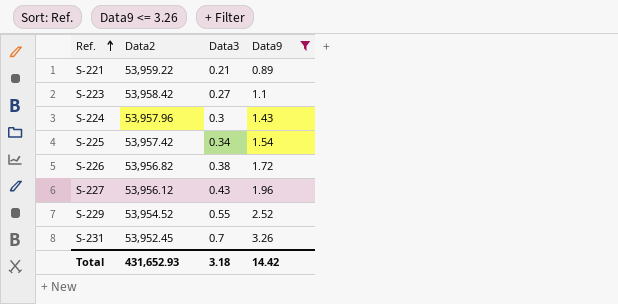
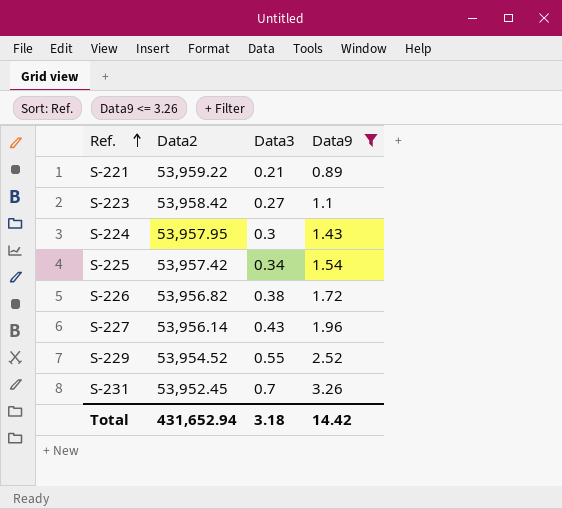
S-224 | Data2: 53,957.96 -> 53,957.95
S-227 | Data2: 53,956.12 -> 53,956.14
Total | Data2: 431,652.93 -> 431,652.94

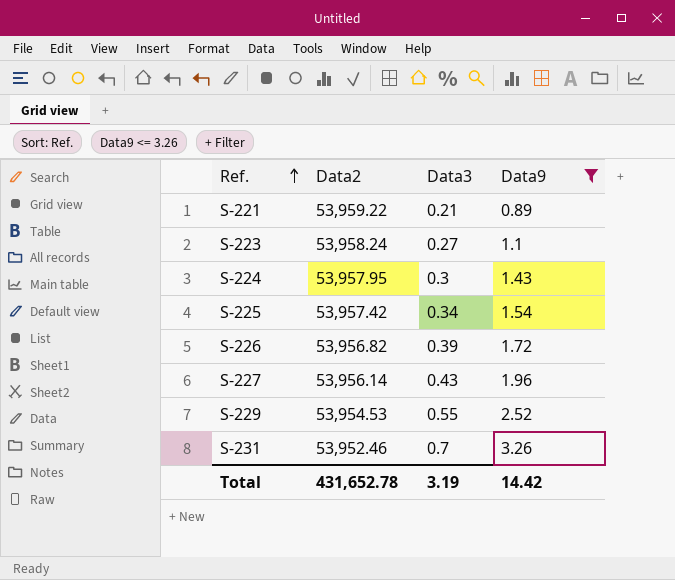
S-223 | Data2: 53,958.42 -> 53,958.24
S-226 | Data3: 0.38 -> 0.39
S-229 | Data2: 53,954.52 -> 53,954.53
S-231 | Data2: 53,952.45 -> 53,952.46
Total | Data2: 431,652.94 -> 431,652.78
Total | Data3: 3.18 -> 3.19

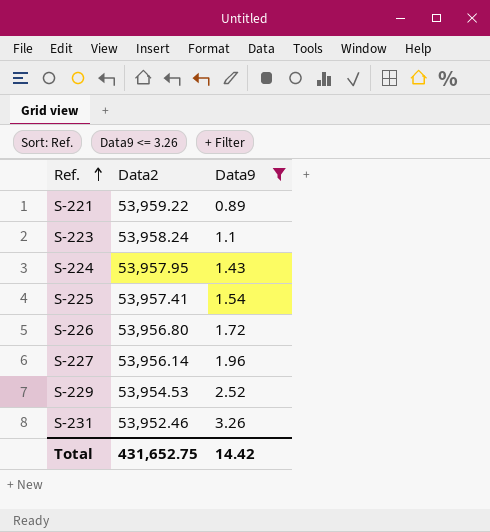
column Data3 | position: 3 -> none
S-225 | Data2: 53,957.42 -> 53,957.41
S-226 | Data2: 53,956.82 -> 53,956.80
Total | Data2: 431,652.78 -> 431,652.75

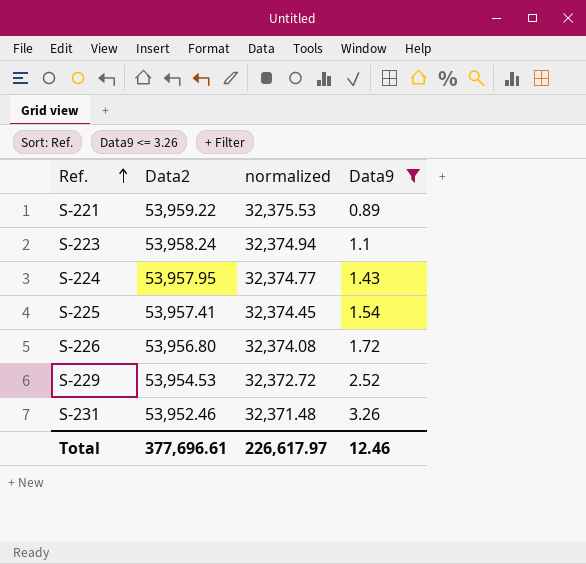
column normalized | formula: none -> [Data2] * 0.6
row S-227: 53,956.14 | 1.96 -> none
Total | Data2: 431,652.75 -> 377,696.61
Total | Data9: 14.42 -> 12.46

